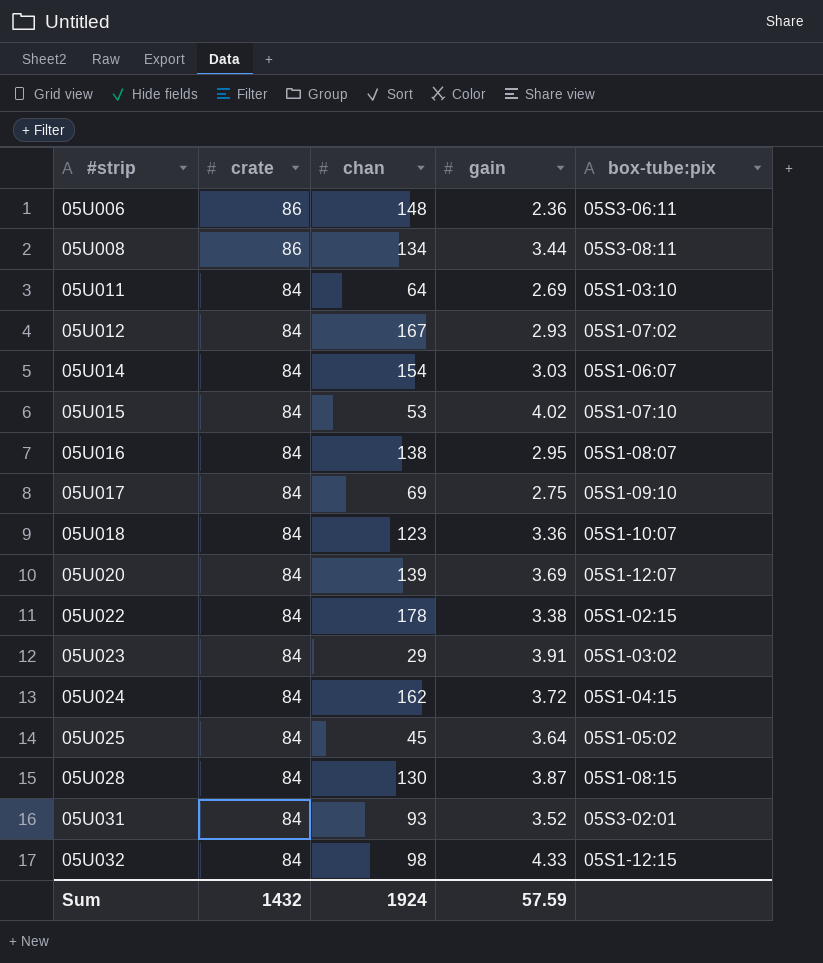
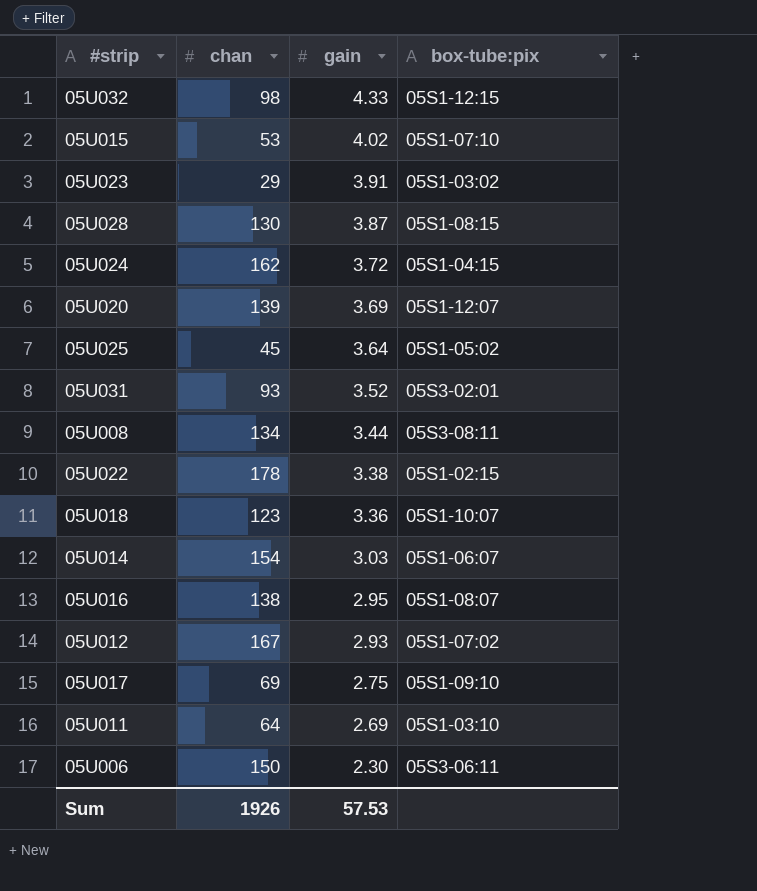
row order: #strip ascending -> gain descending
column crate | position: 2 -> none
05U006 | chan: 148 -> 150
05U006 | gain: 2.36 -> 2.30
Sum | chan: 1924 -> 1926
Sum | gain: 57.59 -> 57.53

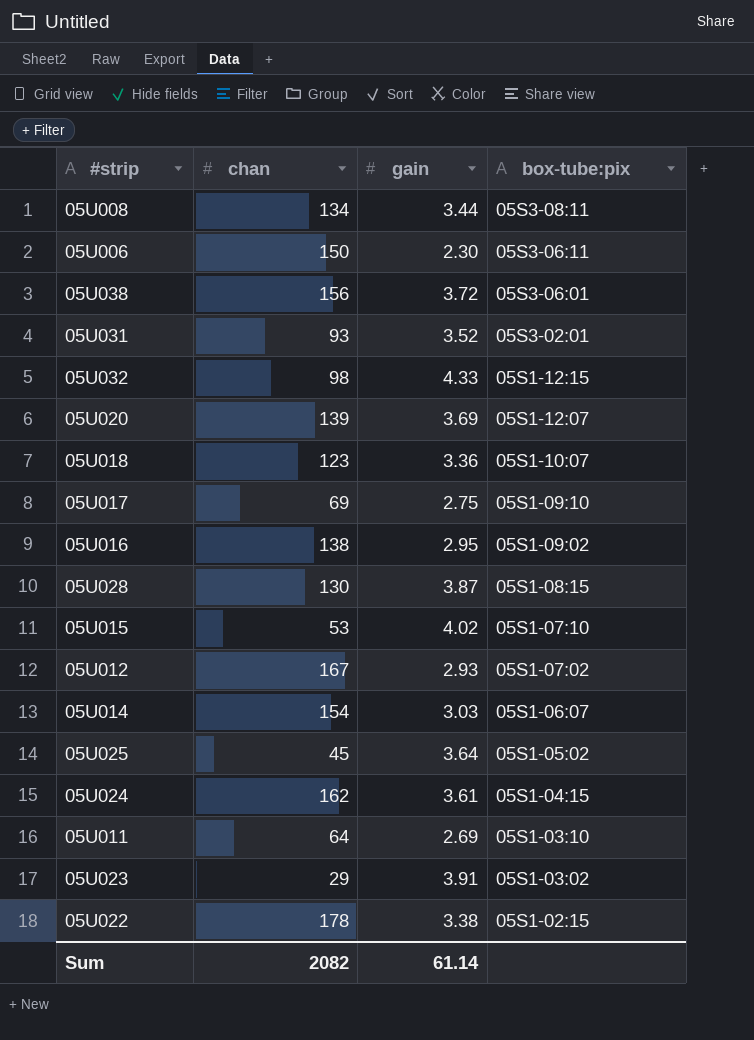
row order: gain descending -> box-tube:pix descending
row 05U038: none -> 156 | 3.72 | 05S3-06:01
05U016 | box-tube:pix: 05S1-08:07 -> 05S1-09:02
05U024 | gain: 3.72 -> 3.61
Sum | chan: 1926 -> 2082
Sum | gain: 57.53 -> 61.14

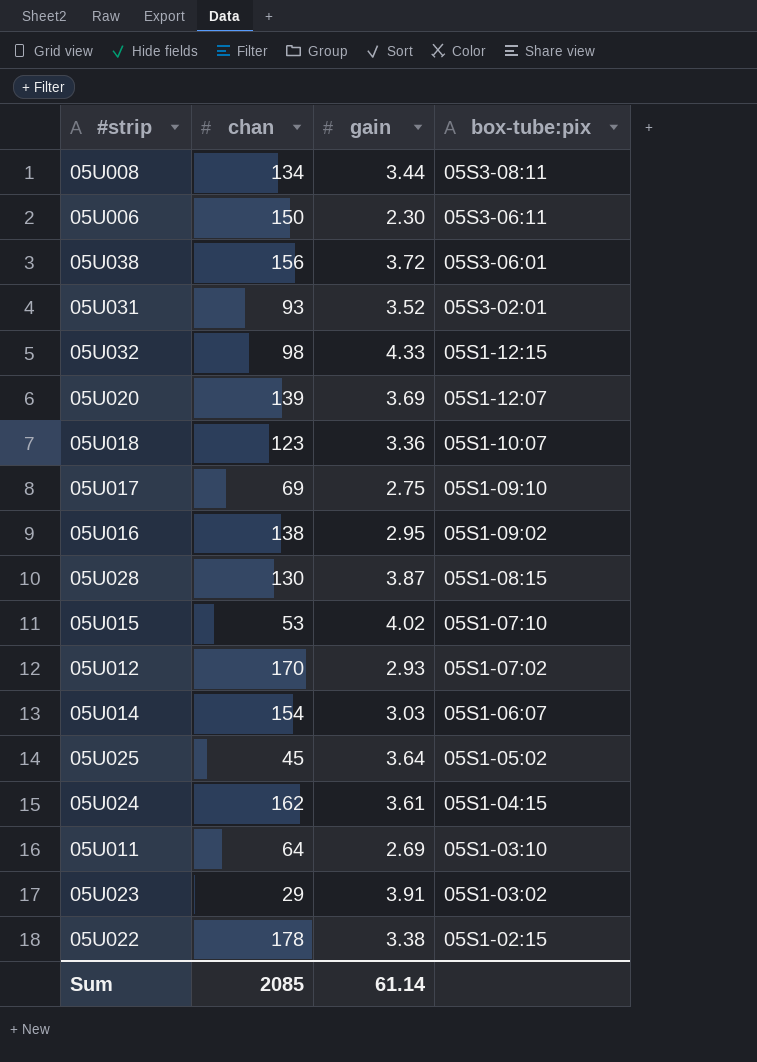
05U012 | chan: 167 -> 170
Sum | chan: 2082 -> 2085

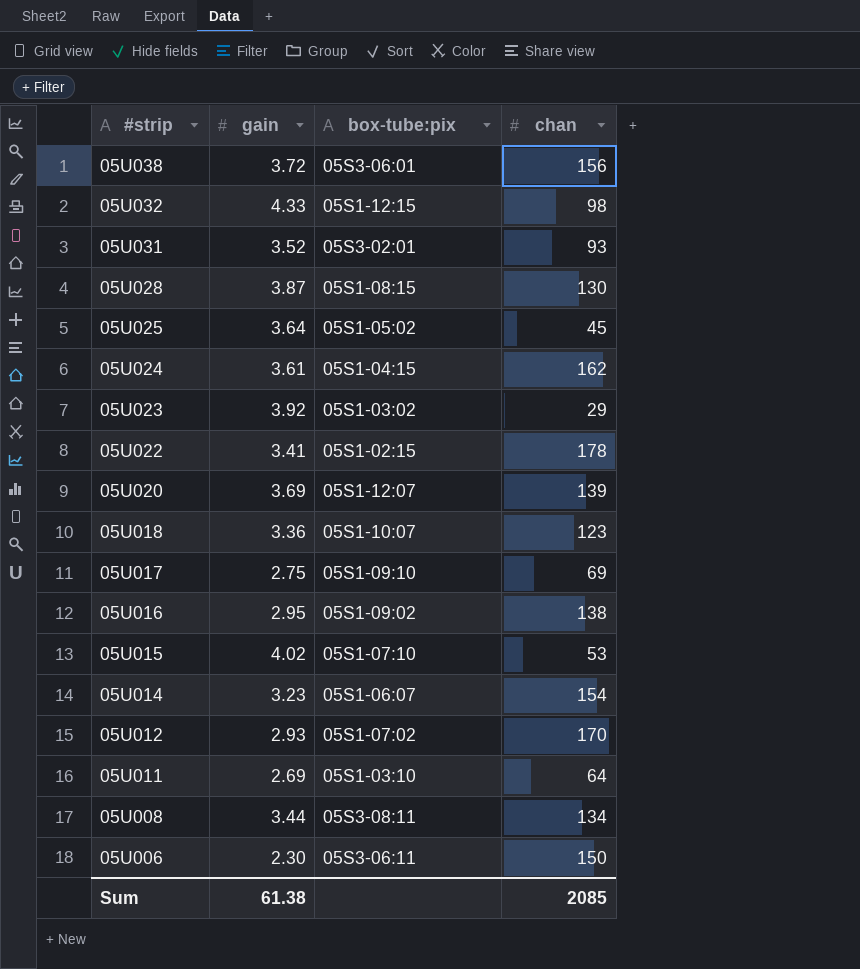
row order: box-tube:pix descending -> #strip descending
column chan | position: 2 -> 4
05U023 | gain: 3.91 -> 3.92
05U022 | gain: 3.38 -> 3.41
05U014 | gain: 3.03 -> 3.23
Sum | gain: 61.14 -> 61.38

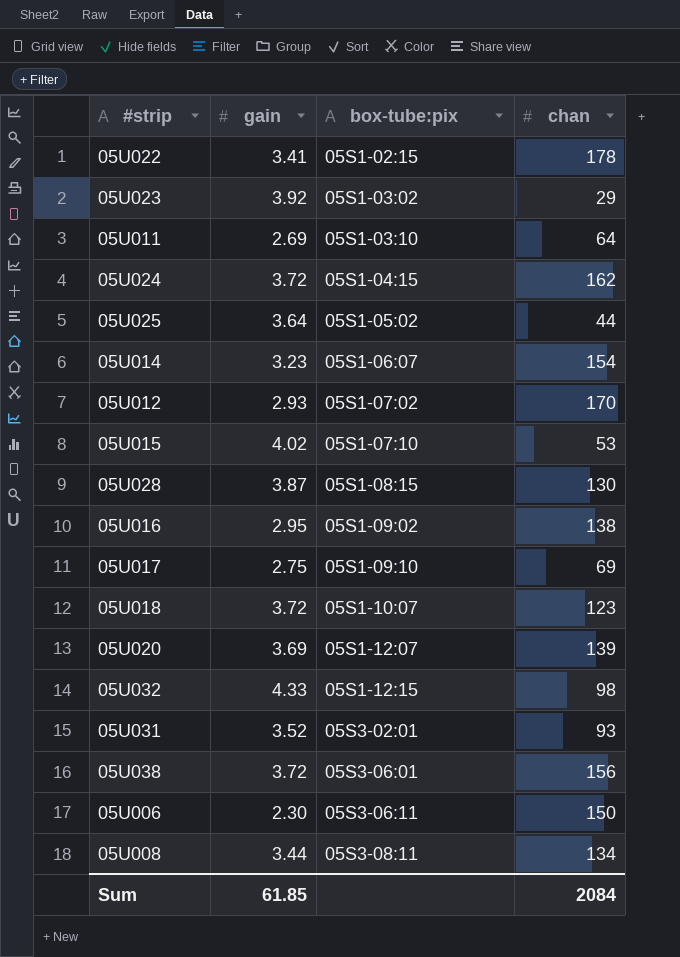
row order: #strip descending -> box-tube:pix ascending
05U024 | gain: 3.61 -> 3.72
05U025 | chan: 45 -> 44
05U018 | gain: 3.36 -> 3.72
Sum | gain: 61.38 -> 61.85
Sum | chan: 2085 -> 2084

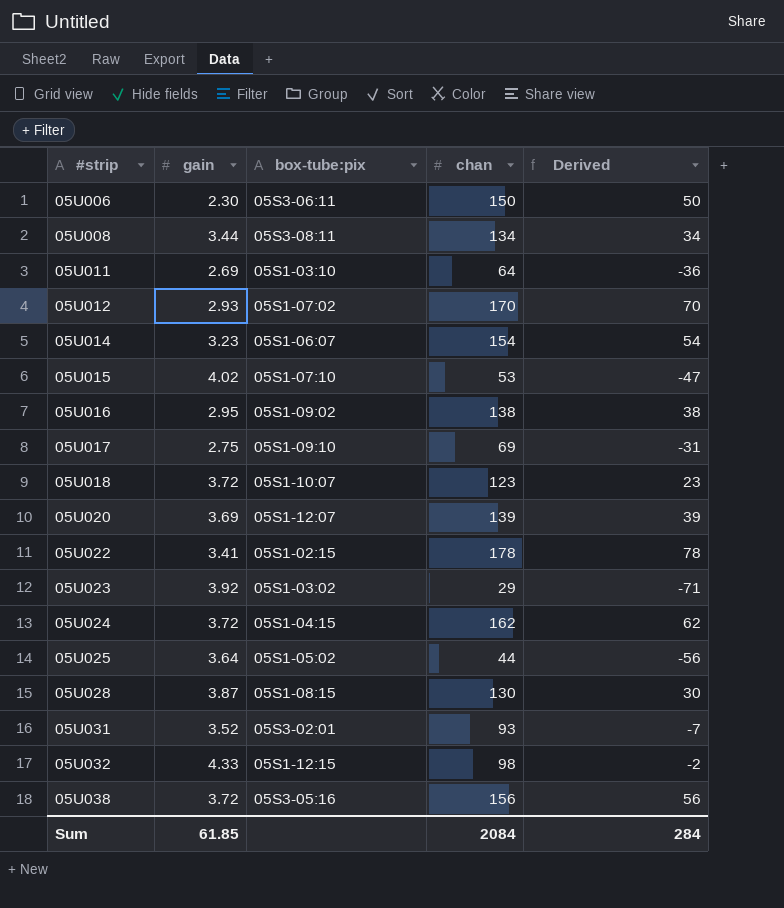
row order: box-tube:pix ascending -> #strip ascending
column Derived | formula: none -> [chan] - 100
05U038 | box-tube:pix: 05S3-06:01 -> 05S3-05:16

